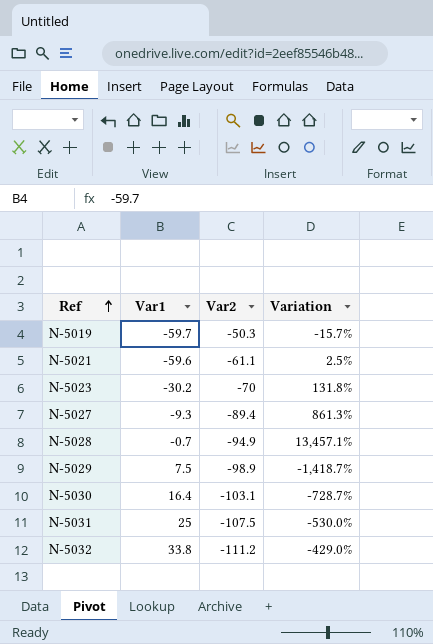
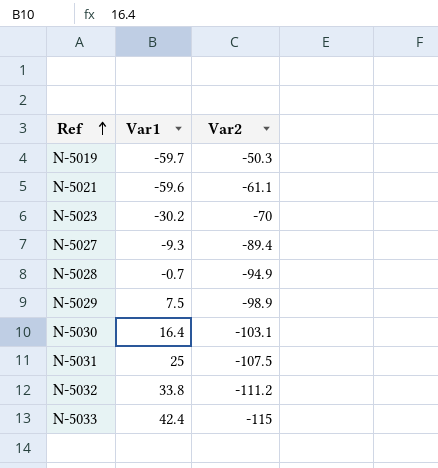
column Variation | formula: ([Var2] - [Var1]) / [Var1] -> none
row N-5033: none -> 42.4 | -115

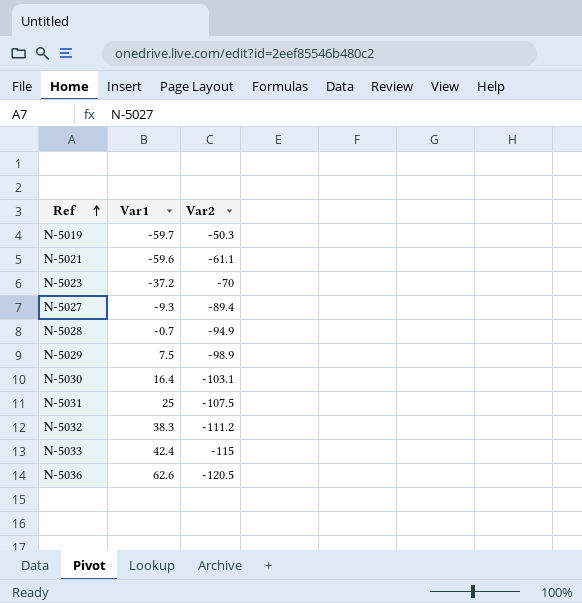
N-5023 | Var1: -30.2 -> -37.2
N-5032 | Var1: 33.8 -> 38.3
row N-5036: none -> 62.6 | -120.5

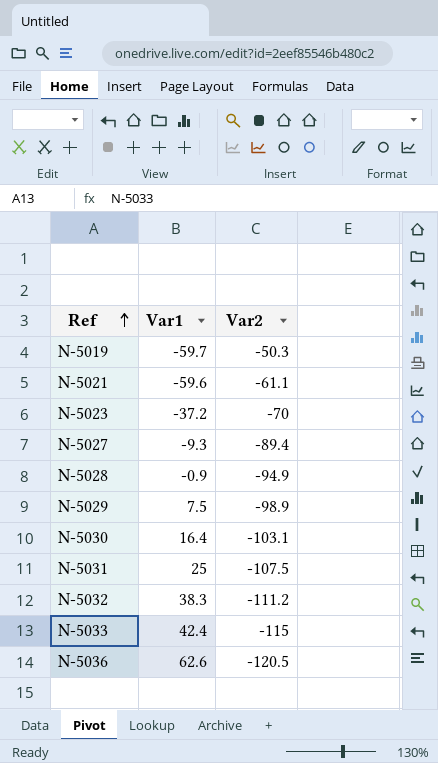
N-5028 | Var1: -0.7 -> -0.9

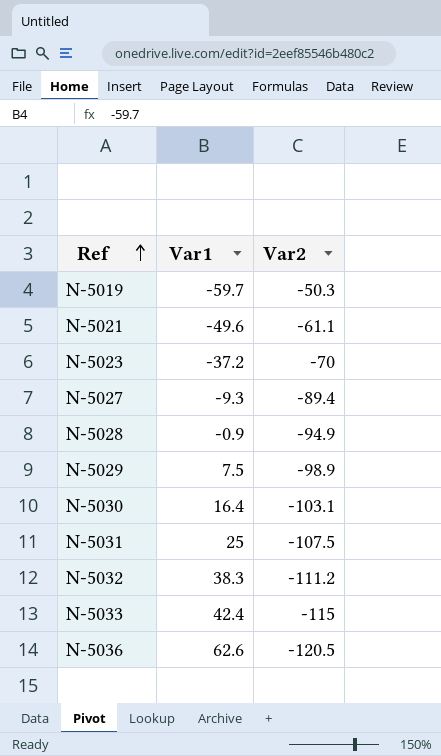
N-5021 | Var1: -59.6 -> -49.6

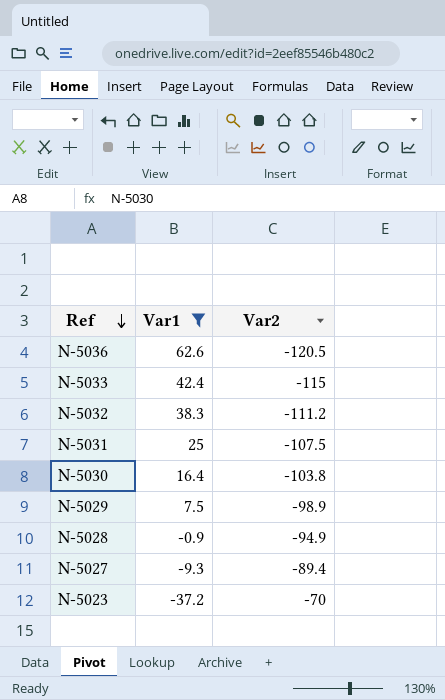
filter: none -> Var1 >= -37.2
row order: Ref ascending -> Ref descending
N-5030 | Var2: -103.1 -> -103.8

